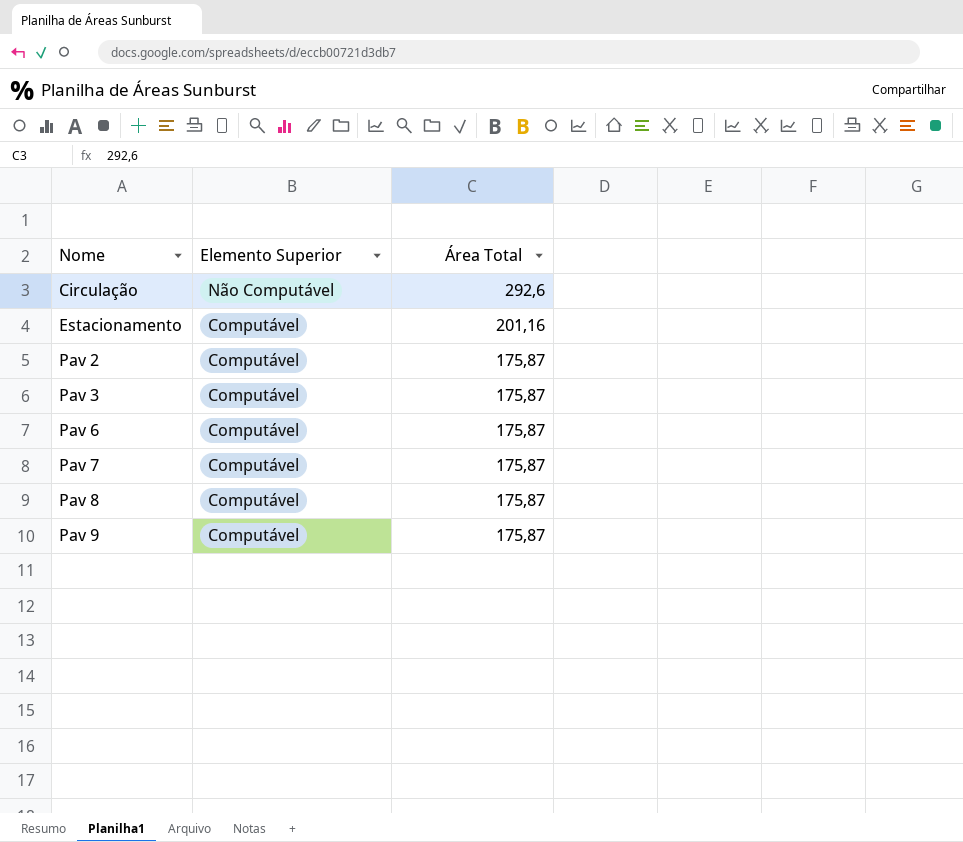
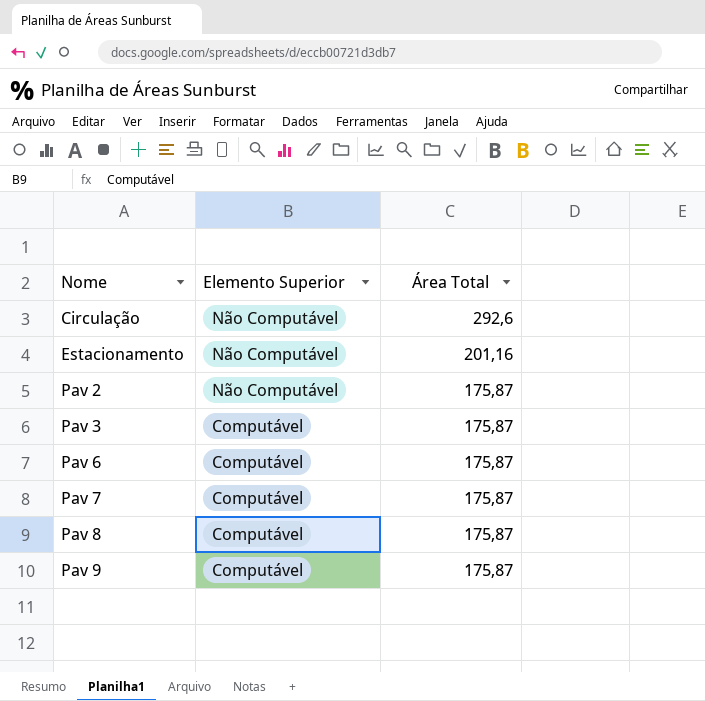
Estacionamento | Elemento Superior: Computável -> Não Computável
Pav 2 | Elemento Superior: Computável -> Não Computável

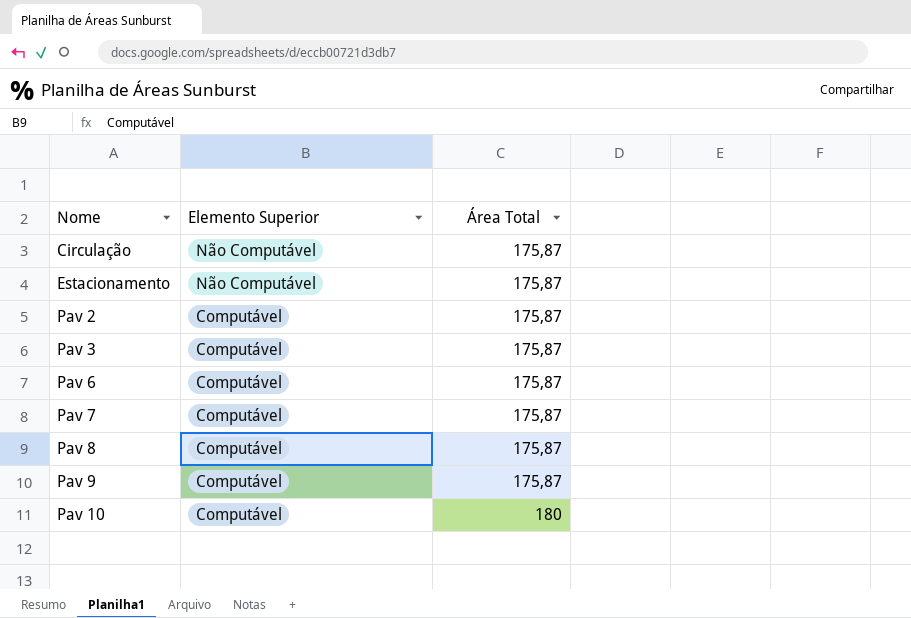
Circulação | Área Total: 292,6 -> 175,87
Estacionamento | Área Total: 201,16 -> 175,87
Pav 2 | Elemento Superior: Não Computável -> Computável
row Pav 10: none -> Computável | 180

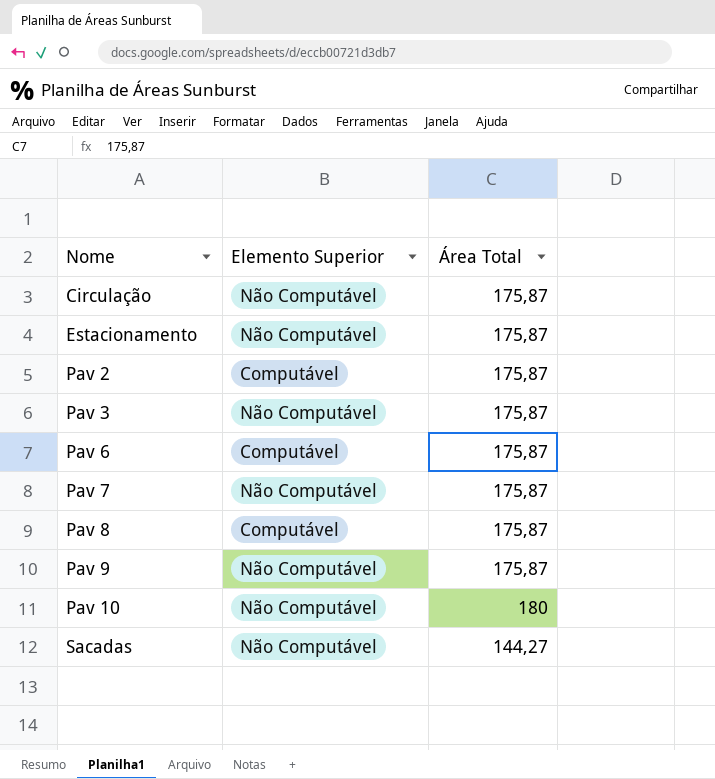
Pav 3 | Elemento Superior: Computável -> Não Computável
Pav 7 | Elemento Superior: Computável -> Não Computável
Pav 9 | Elemento Superior: Computável -> Não Computável
Pav 10 | Elemento Superior: Computável -> Não Computável
row Sacadas: none -> Não Computável | 144,27

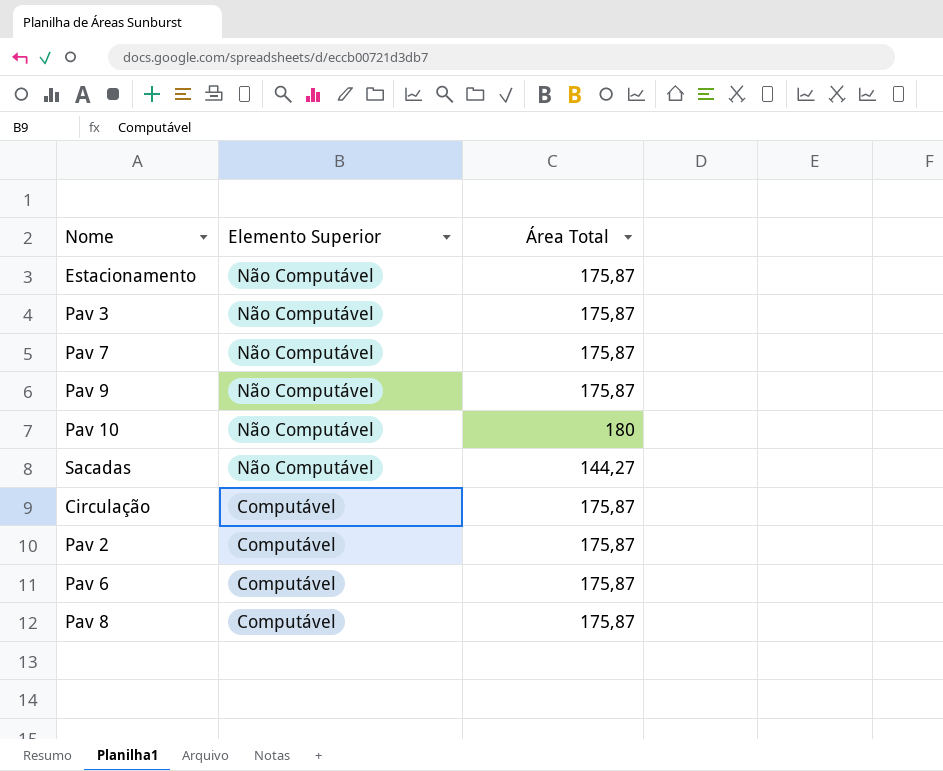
row order: Nome ascending -> Elemento Superior descending
Circulação | Elemento Superior: Não Computável -> Computável

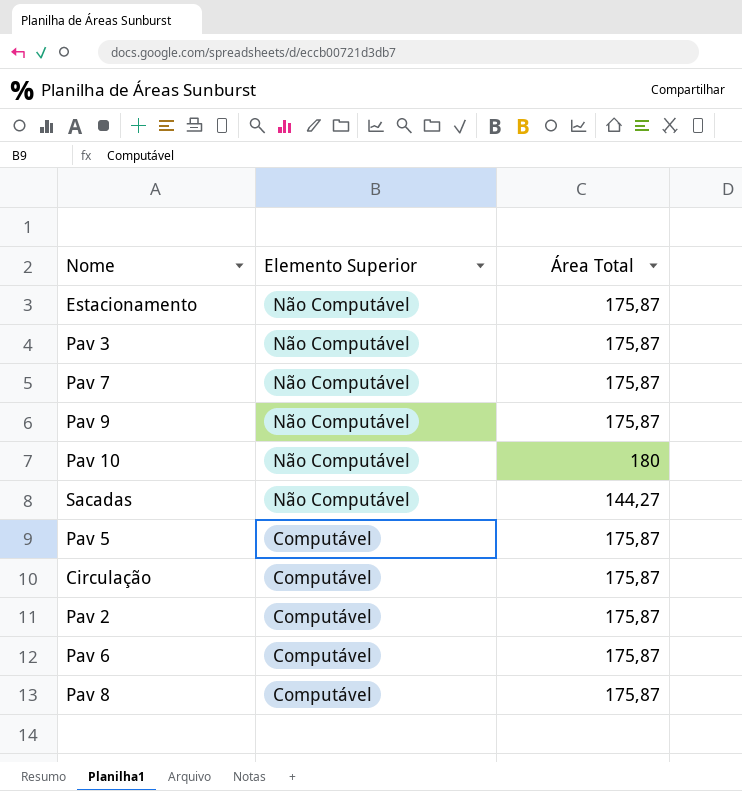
row Pav 5: none -> Computável | 175,87

